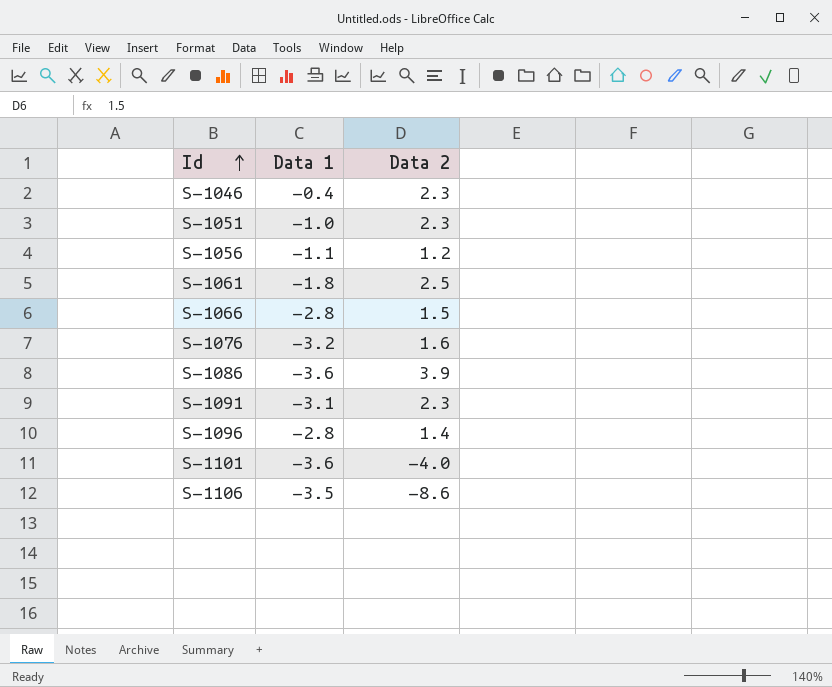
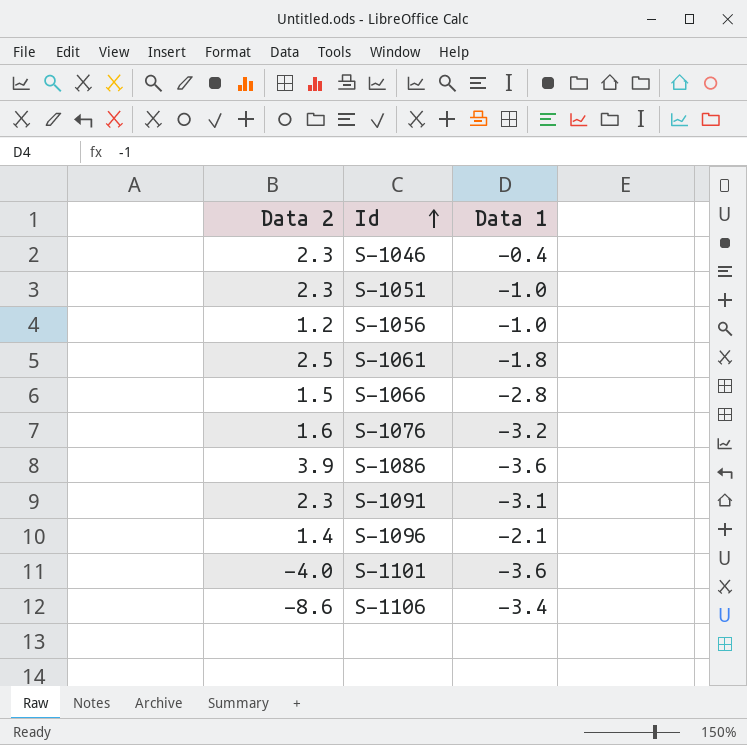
column Data 2 | position: 3 -> 1
S-1056 | Data 1: -1.1 -> -1.0
S-1096 | Data 1: -2.8 -> -2.1
S-1106 | Data 1: -3.5 -> -3.4

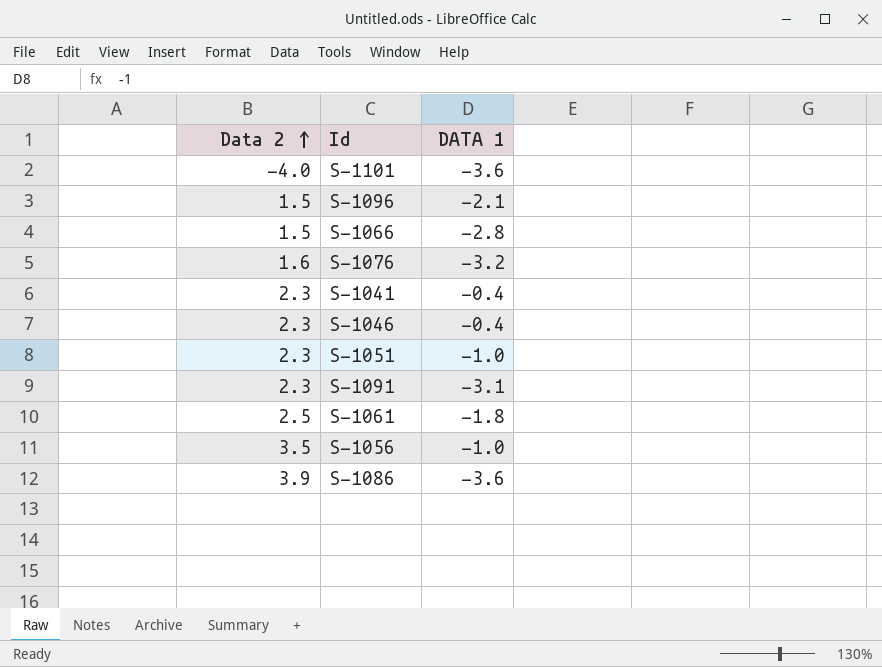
row order: Id ascending -> Data 2 ascending
column name: Data 1 -> DATA 1
row S-1106: -8.6 | -3.4 -> none
S-1096 | Data 2: 1.4 -> 1.5
row S-1041: none -> 2.3 | -0.4
S-1056 | Data 2: 1.2 -> 3.5

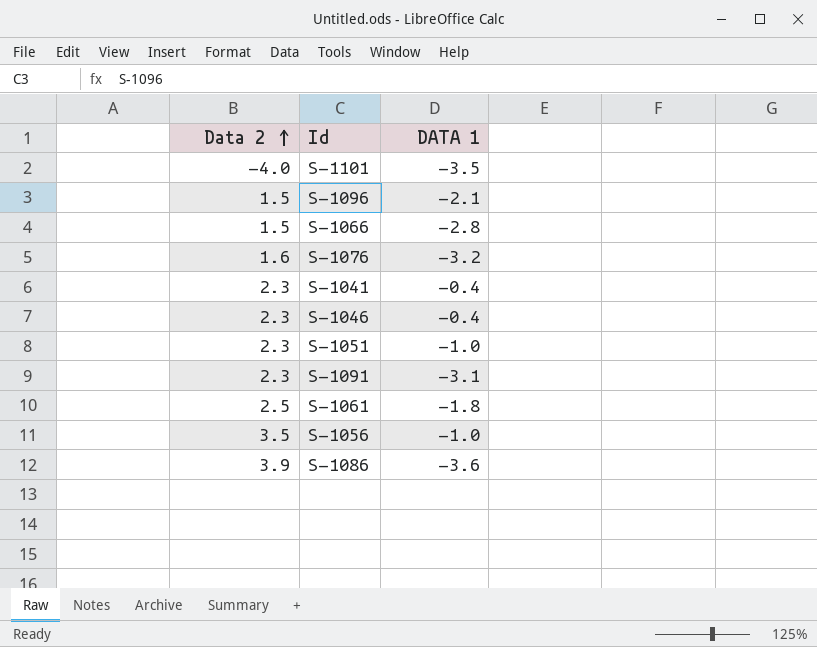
S-1101 | DATA 1: -3.6 -> -3.5

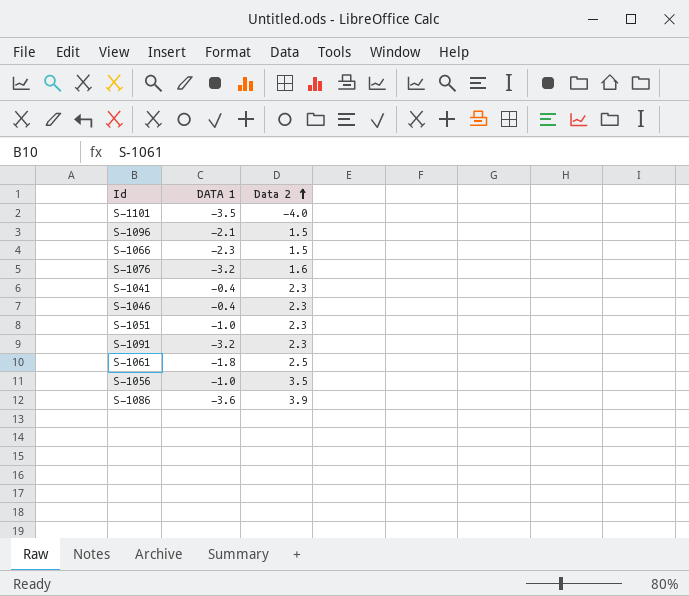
column Data 2 | position: 1 -> 3
S-1066 | DATA 1: -2.8 -> -2.3
S-1091 | DATA 1: -3.1 -> -3.2

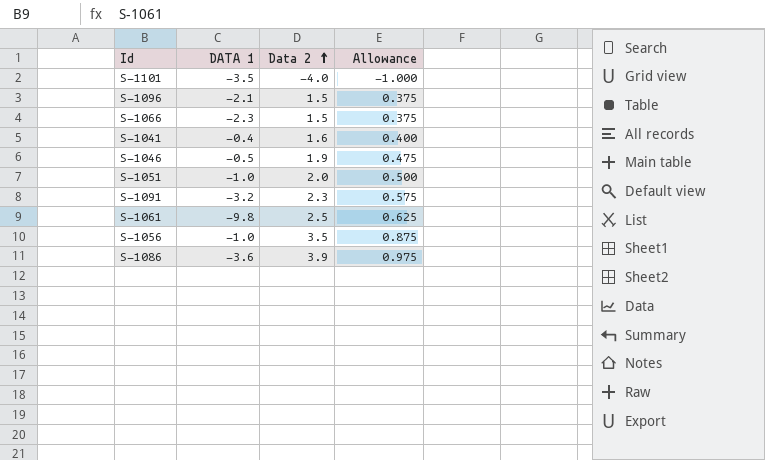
column Allowance | formula: none -> [Data 2] * 0.25
row S-1076: -3.2 | 1.6 -> none
S-1041 | Data 2: 2.3 -> 1.6
S-1046 | DATA 1: -0.4 -> -0.5
S-1046 | Data 2: 2.3 -> 1.9
S-1051 | Data 2: 2.3 -> 2.0
S-1061 | DATA 1: -1.8 -> -9.8

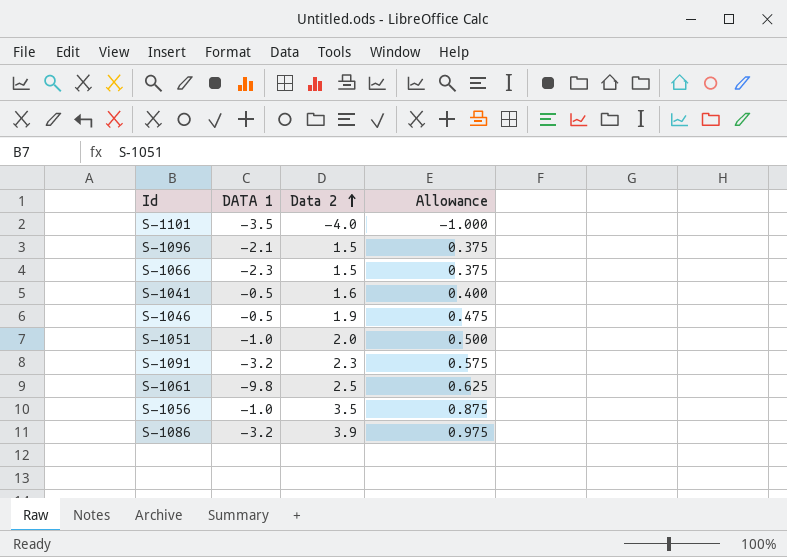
S-1041 | DATA 1: -0.4 -> -0.5
S-1086 | DATA 1: -3.6 -> -3.2

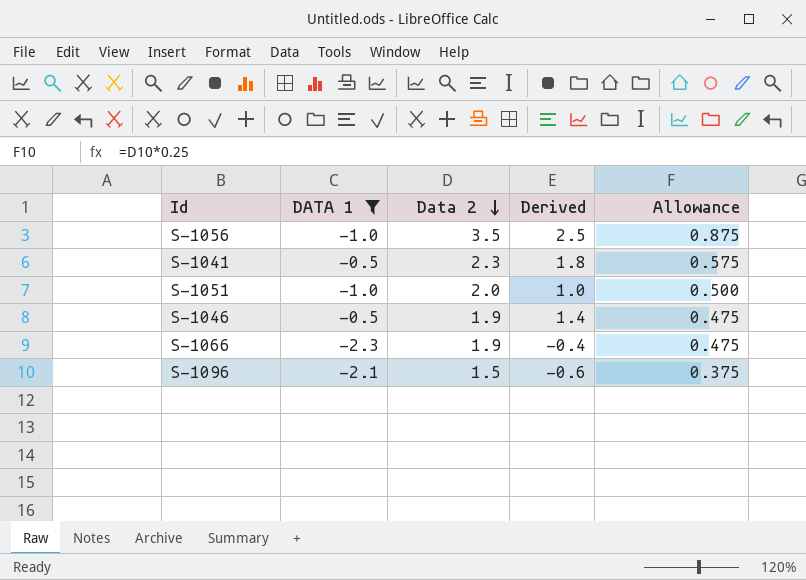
filter: none -> DATA 1 >= -2.3
row order: Data 2 ascending -> Data 2 descending
column Derived | formula: none -> [DATA 1] + [Data 2]
S-1041 | Data 2: 1.6 -> 2.3
S-1041 | Allowance: 0.400 -> 0.575
S-1066 | Data 2: 1.5 -> 1.9
S-1066 | Allowance: 0.375 -> 0.475

